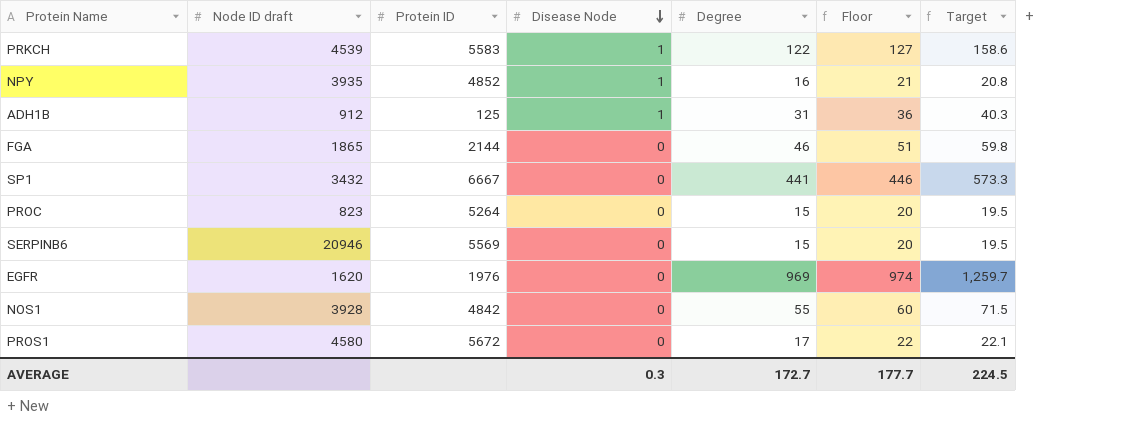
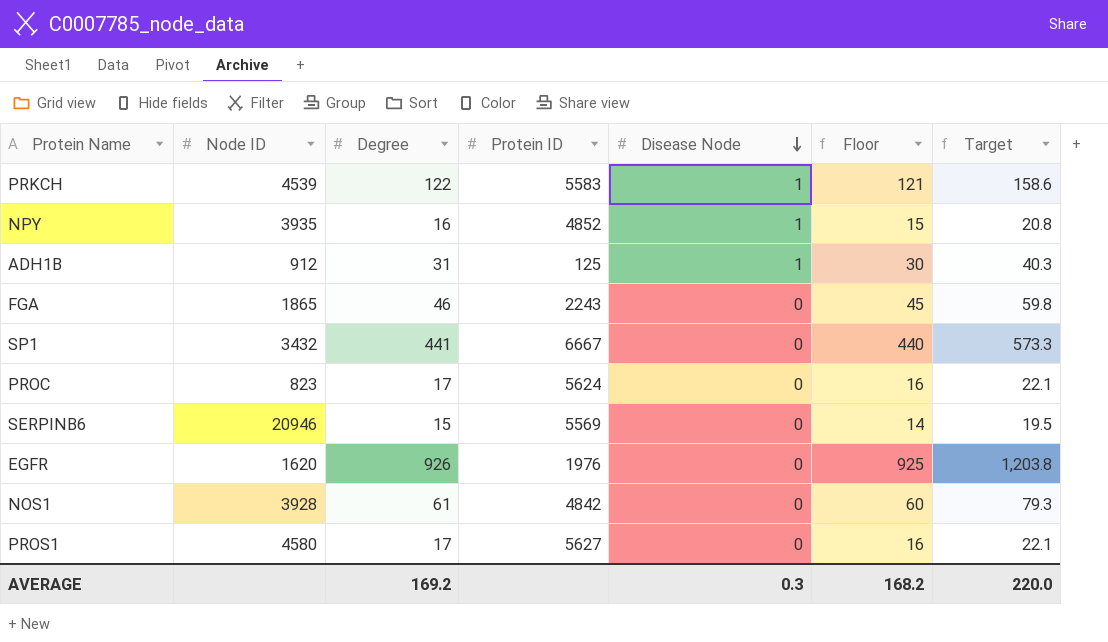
column name: Node ID draft -> Node ID
column Degree | position: 5 -> 3
column Floor | formula: [Degree] + 5 -> [Degree] - 1
FGA | Protein ID: 2144 -> 2243
PROC | Degree: 15 -> 17
PROC | Protein ID: 5264 -> 5624
PROC | Target: 19.5 -> 22.1
EGFR | Degree: 969 -> 926
EGFR | Target: 1,259.7 -> 1,203.8
NOS1 | Degree: 55 -> 61
NOS1 | Target: 71.5 -> 79.3
PROS1 | Protein ID: 5672 -> 5627
AVERAGE | Degree: 172.7 -> 169.2
AVERAGE | Floor: 177.7 -> 168.2
AVERAGE | Target: 224.5 -> 220.0

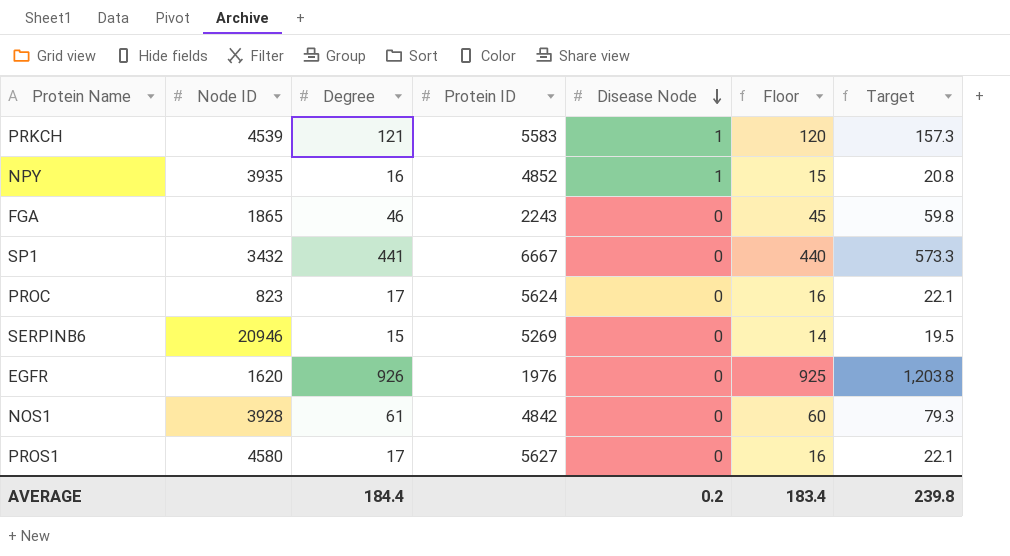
row ADH1B: 912 | 31 | 125 | 1 | 30 | 40.3 -> none
PRKCH | Degree: 122 -> 121
PRKCH | Floor: 121 -> 120
PRKCH | Target: 158.6 -> 157.3
SERPINB6 | Protein ID: 5569 -> 5269
AVERAGE | Degree: 169.2 -> 184.4
AVERAGE | Disease Node: 0.3 -> 0.2
AVERAGE | Floor: 168.2 -> 183.4
AVERAGE | Target: 220.0 -> 239.8

